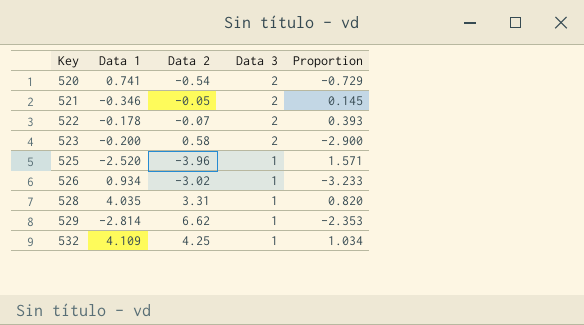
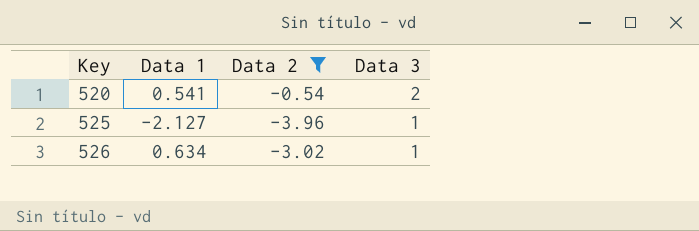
filter: none -> Data 2 <= -0.54
column Proportion | formula: [Data 2] / [Data 1] -> none
520 | Data 1: 0.741 -> 0.541
525 | Data 1: -2.520 -> -2.127
526 | Data 1: 0.934 -> 0.634

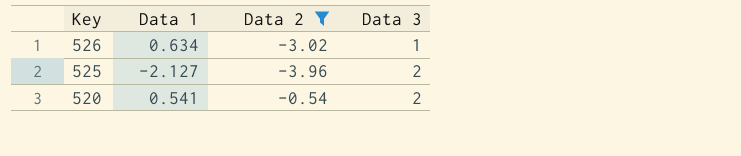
row order: Key ascending -> Key descending
525 | Data 3: 1 -> 2

